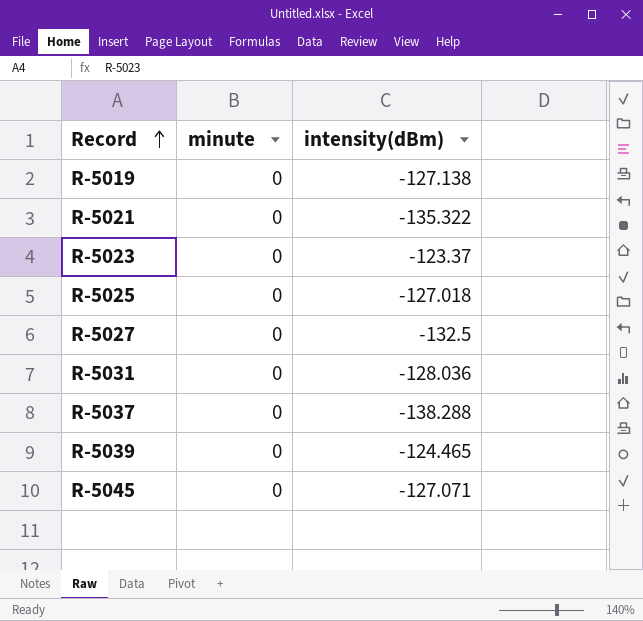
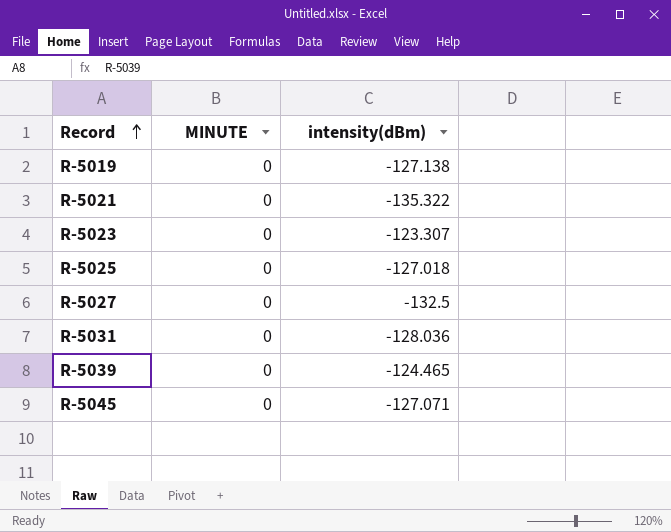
column name: minute -> MINUTE
row R-5037: 0 | -138.288 -> none
R-5023 | intensity(dBm): -123.37 -> -123.307

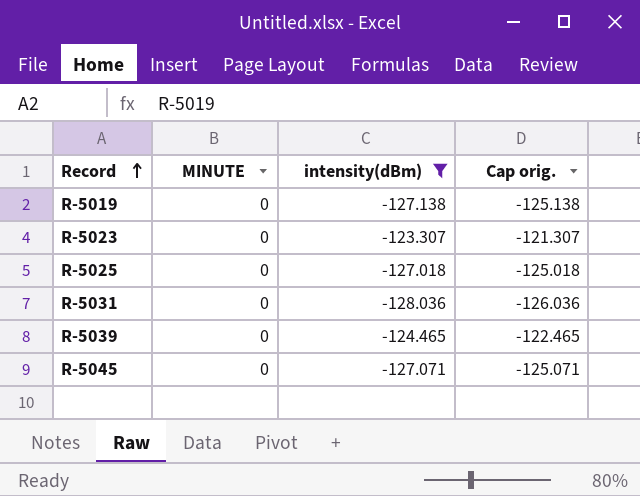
filter: none -> intensity(dBm) >= -128.036
column Cap orig. | formula: none -> [intensity(dBm)] + 2

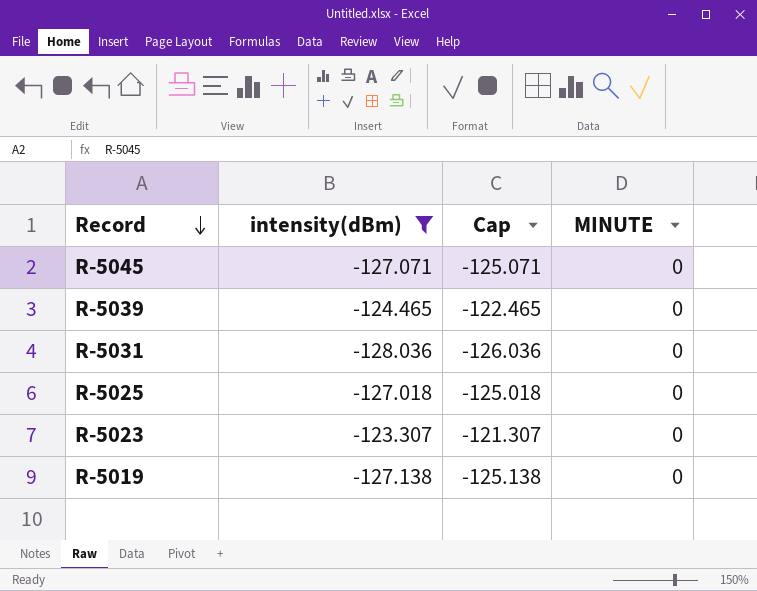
row order: Record ascending -> Record descending
column name: Cap orig. -> Cap
column MINUTE | position: 2 -> 4

